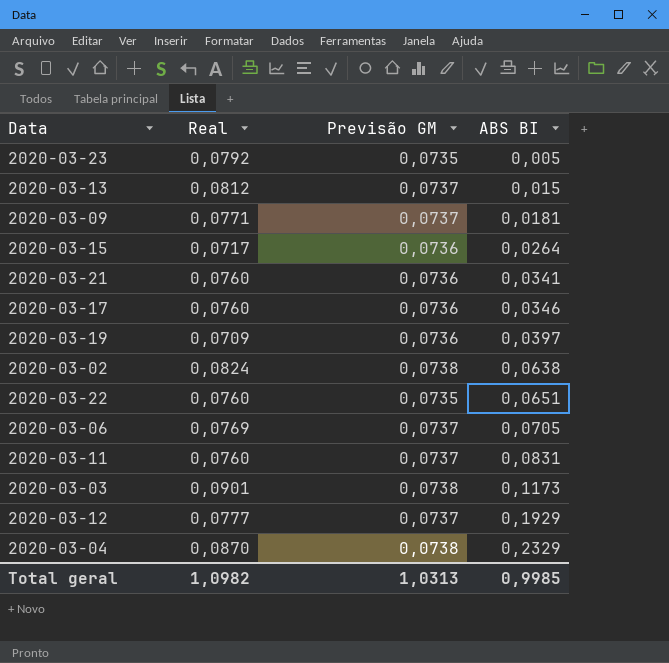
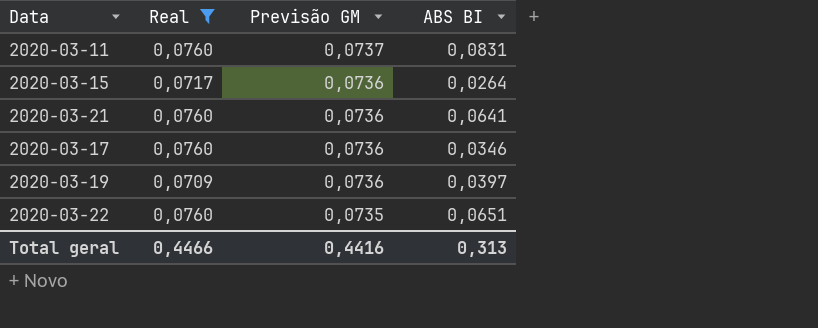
filter: none -> Real <= 0,0760
row order: ABS BI ascending -> Previsão GM descending
2020-03-21 | ABS BI: 0,0341 -> 0,0641
Total geral | Real: 1,0982 -> 0,4466
Total geral | Previsão GM: 1,0313 -> 0,4416
Total geral | ABS BI: 0,9985 -> 0,313

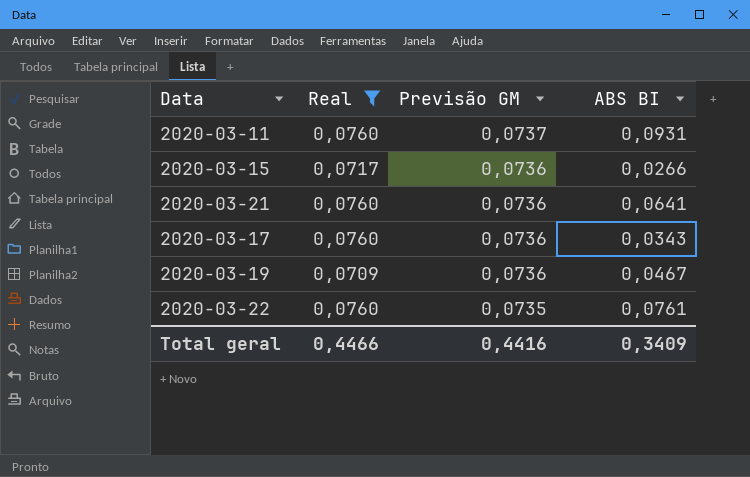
2020-03-11 | ABS BI: 0,0831 -> 0,0931
2020-03-15 | ABS BI: 0,0264 -> 0,0266
2020-03-17 | ABS BI: 0,0346 -> 0,0343
2020-03-19 | ABS BI: 0,0397 -> 0,0467
2020-03-22 | ABS BI: 0,0651 -> 0,0761
Total geral | ABS BI: 0,313 -> 0,3409

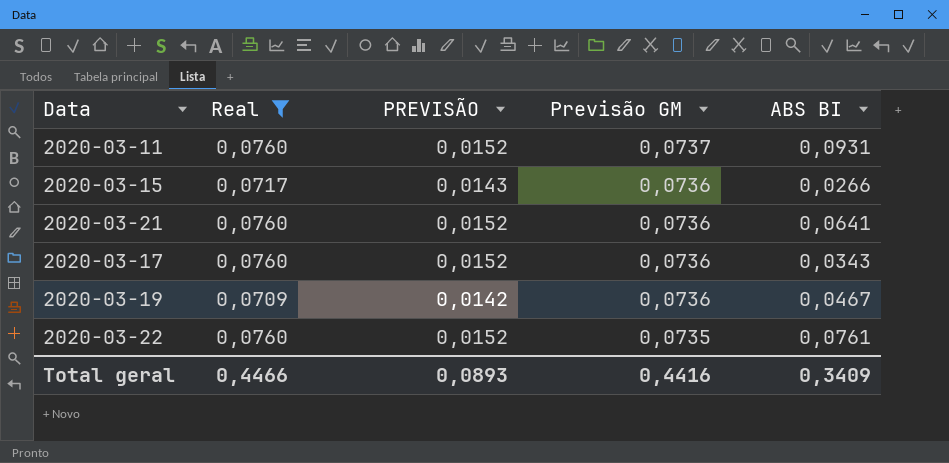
column PREVISÃO | formula: none -> [Real] * 0,2

